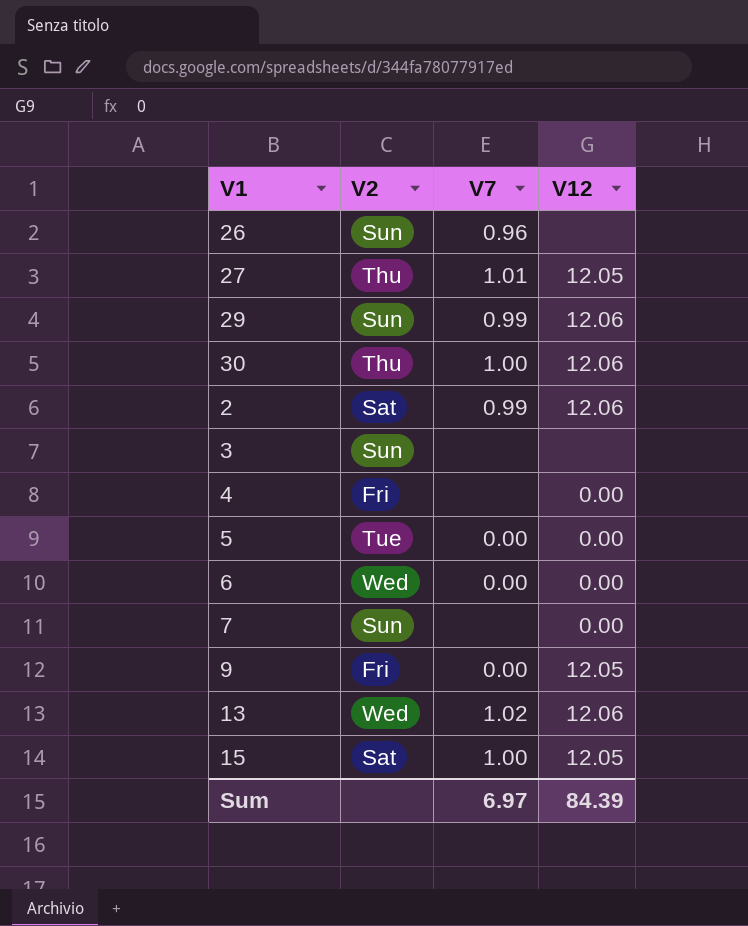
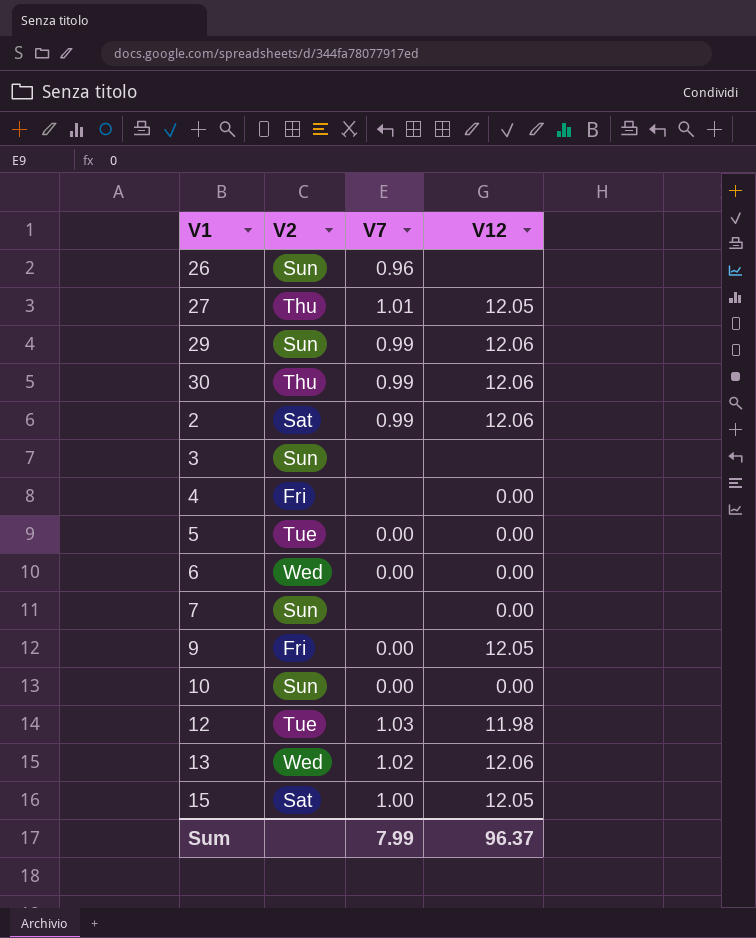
30 | V7: 1.00 -> 0.99
row 10: none -> Sun | 0.00 | 0.00
row 12: none -> Tue | 1.03 | 11.98
Sum | V7: 6.97 -> 7.99
Sum | V12: 84.39 -> 96.37

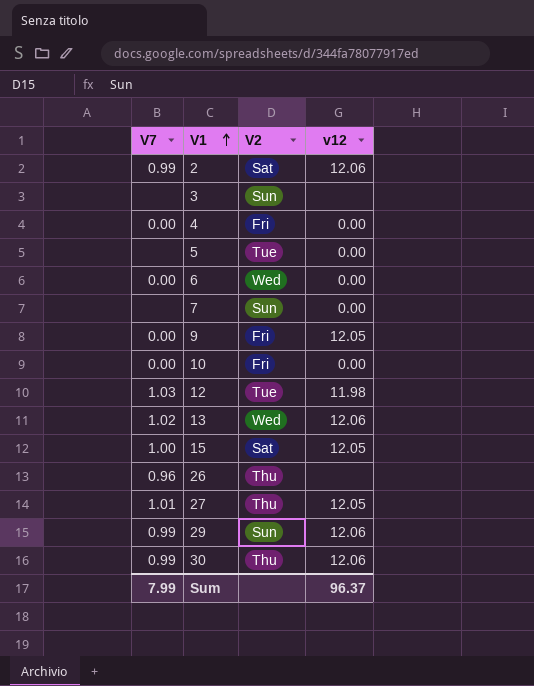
row order: none -> V1 ascending
column V7 | position: 3 -> 1
column name: V12 -> v12
4 | V7: none -> 0.00
5 | V7: 0.00 -> none
10 | V2: Sun -> Fri
26 | V2: Sun -> Thu

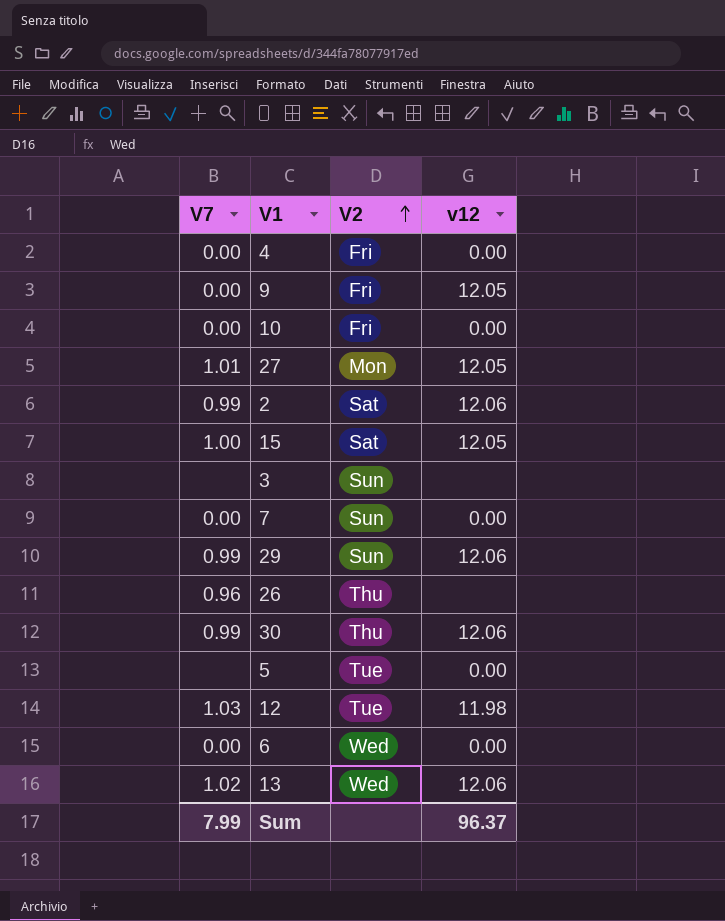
row order: V1 ascending -> V2 ascending
27 | V2: Thu -> Mon
7 | V7: none -> 0.00

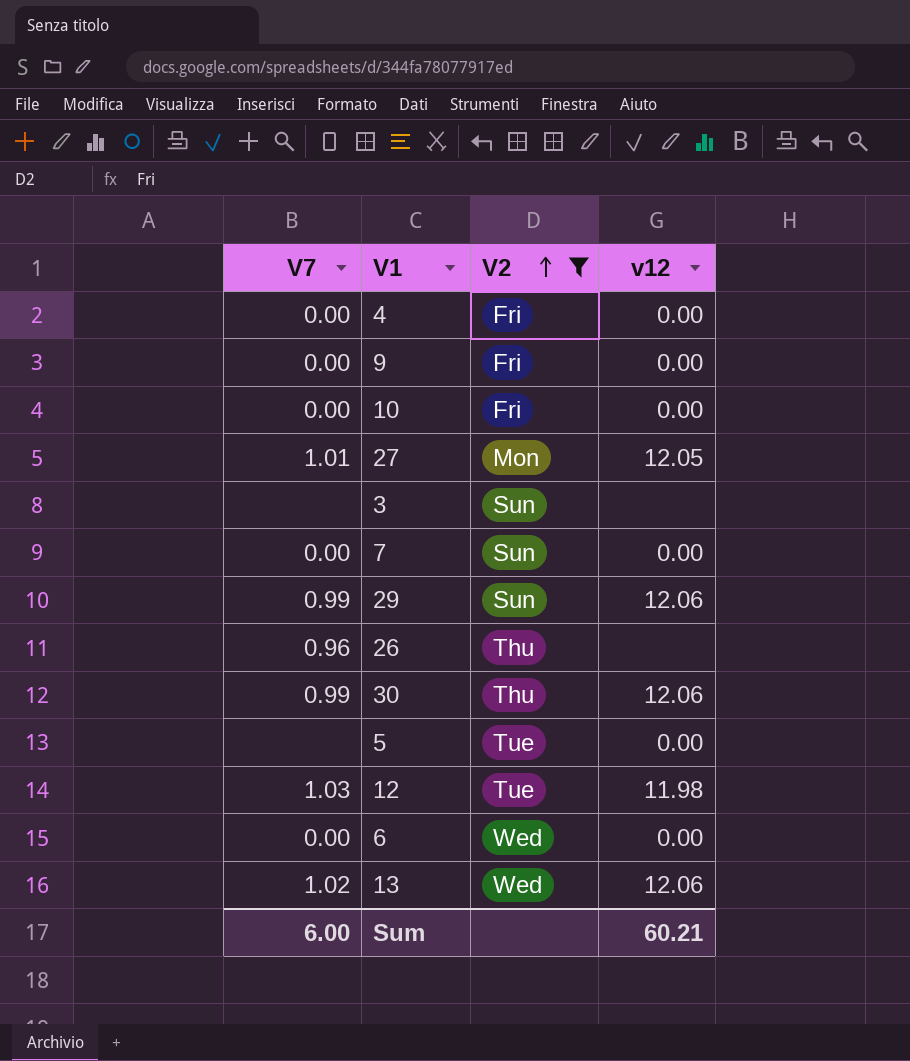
filter: none -> V2 != Sat
9 | v12: 12.05 -> 0.00
Sum | V7: 7.99 -> 6.00
Sum | v12: 96.37 -> 60.21

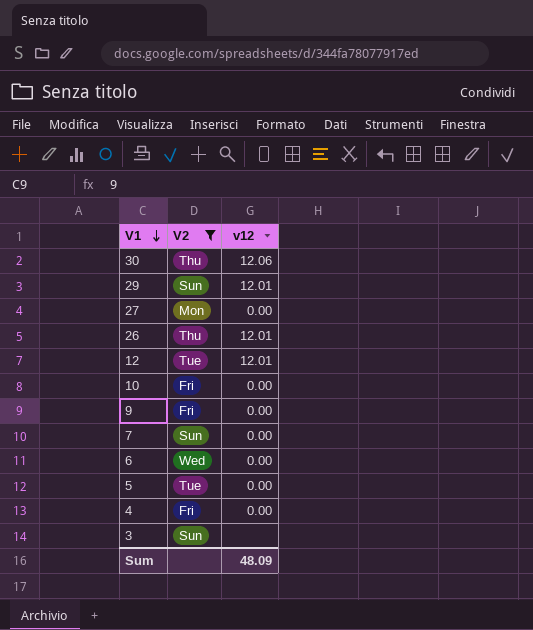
row order: V2 ascending -> V1 descending
column V7 | position: 1 -> none
row 13: 1.02 | Wed | 12.06 -> none
29 | v12: 12.06 -> 12.01
27 | v12: 12.05 -> 0.00
26 | v12: none -> 12.01
12 | v12: 11.98 -> 12.01
Sum | v12: 60.21 -> 48.09

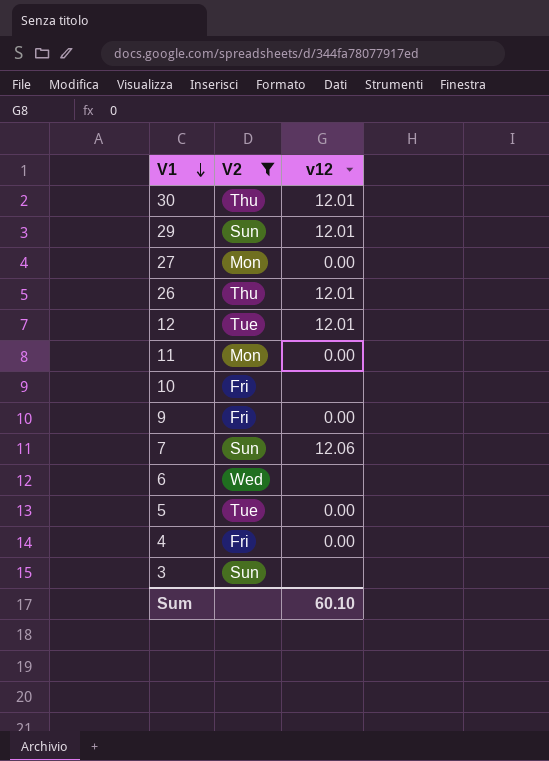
30 | v12: 12.06 -> 12.01
row 11: none -> Mon | 0.00
10 | v12: 0.00 -> none
7 | v12: 0.00 -> 12.06
6 | v12: 0.00 -> none
Sum | v12: 48.09 -> 60.10

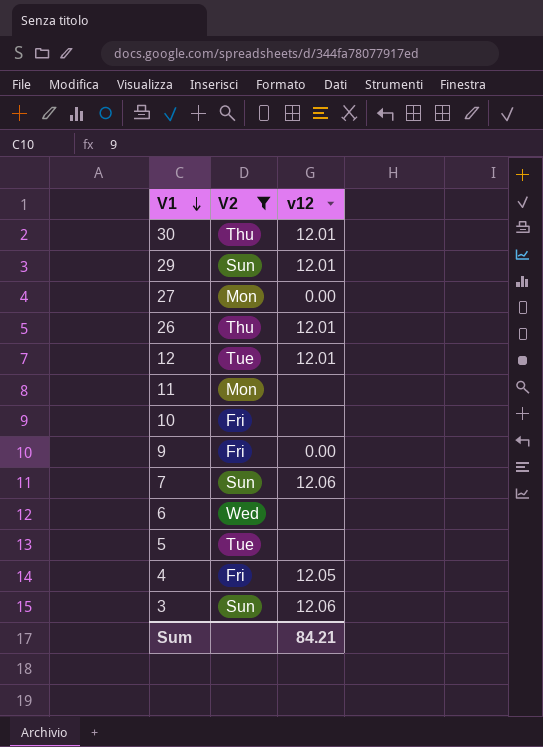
11 | v12: 0.00 -> none
5 | v12: 0.00 -> none
4 | v12: 0.00 -> 12.05
3 | v12: none -> 12.06
Sum | v12: 60.10 -> 84.21

